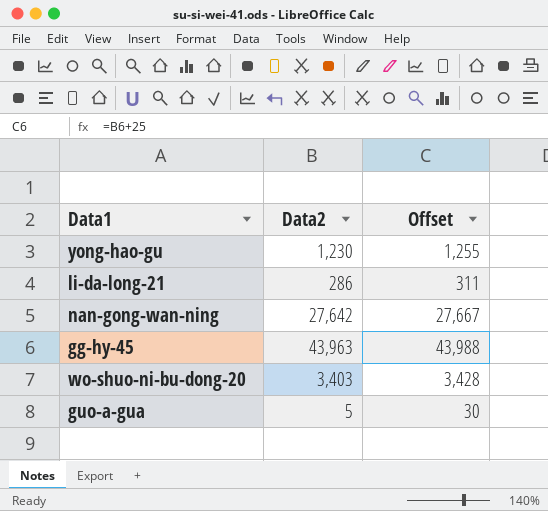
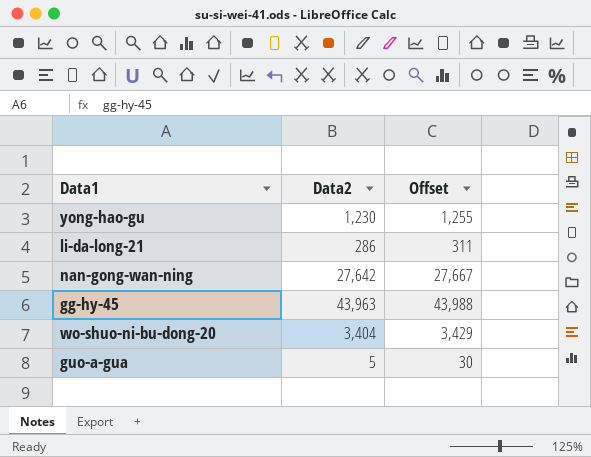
wo-shuo-ni-bu-dong-20 | Data2: 3,403 -> 3,404
wo-shuo-ni-bu-dong-20 | Offset: 3,428 -> 3,429

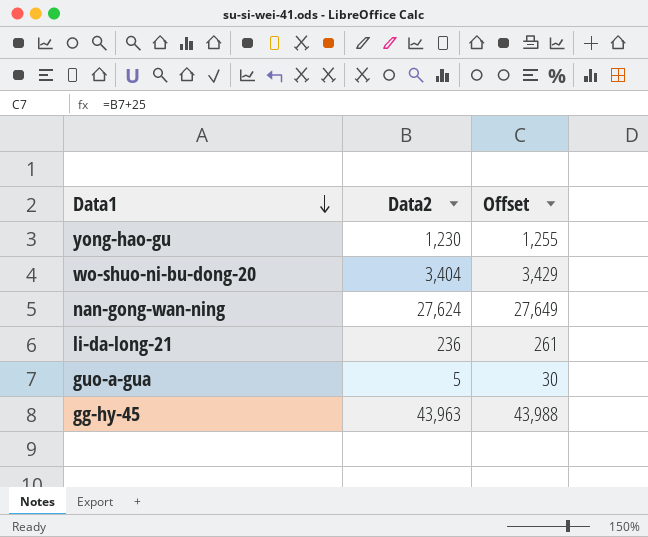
row order: none -> Data1 descending
nan-gong-wan-ning | Data2: 27,642 -> 27,624
nan-gong-wan-ning | Offset: 27,667 -> 27,649
li-da-long-21 | Data2: 286 -> 236
li-da-long-21 | Offset: 311 -> 261

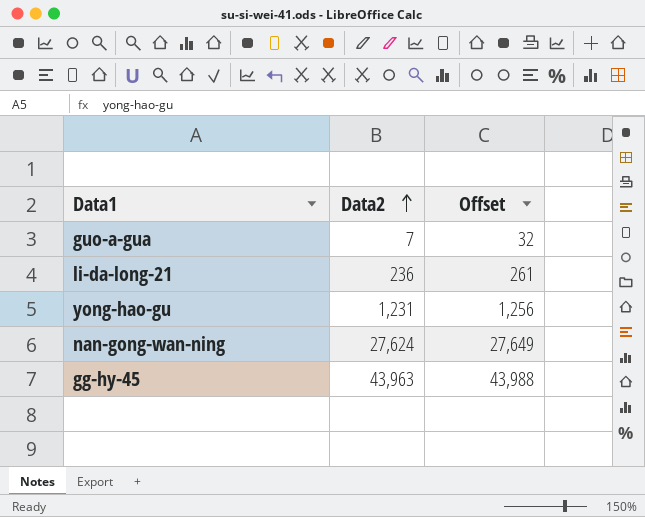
row order: Data1 descending -> Data2 ascending
row wo-shuo-ni-bu-dong-20: 3,404 | 3,429 -> none
guo-a-gua | Data2: 5 -> 7
guo-a-gua | Offset: 30 -> 32
yong-hao-gu | Data2: 1,230 -> 1,231
yong-hao-gu | Offset: 1,255 -> 1,256

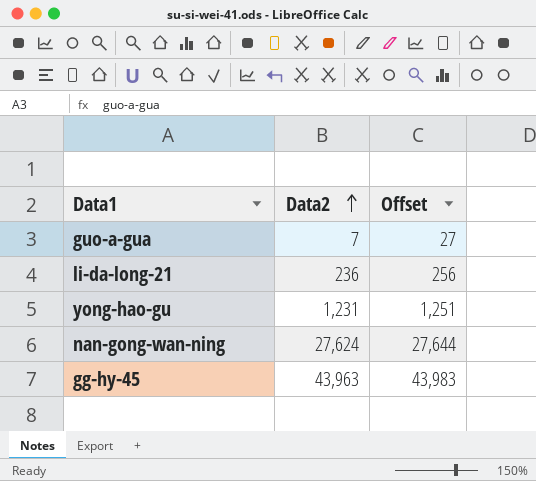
column Offset | formula: [Data2] + 25 -> [Data2] + 20

